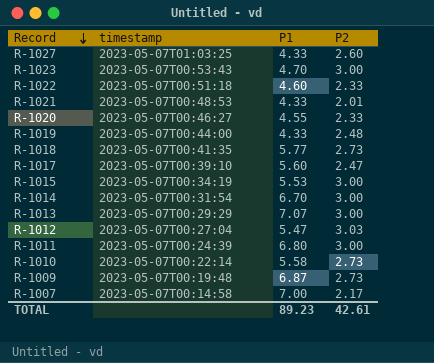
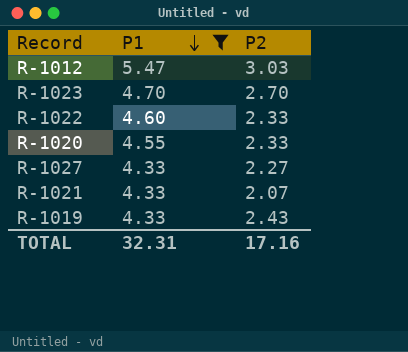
filter: none -> P1 <= 5.47
row order: Record descending -> P1 descending
column timestamp | position: 2 -> none
R-1023 | P2: 3.00 -> 2.70
R-1027 | P2: 2.60 -> 2.27
R-1021 | P2: 2.01 -> 2.07
R-1019 | P2: 2.48 -> 2.43
TOTAL | P1: 89.23 -> 32.31
TOTAL | P2: 42.61 -> 17.16

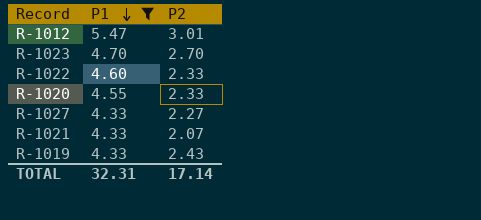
R-1012 | P2: 3.03 -> 3.01
TOTAL | P2: 17.16 -> 17.14

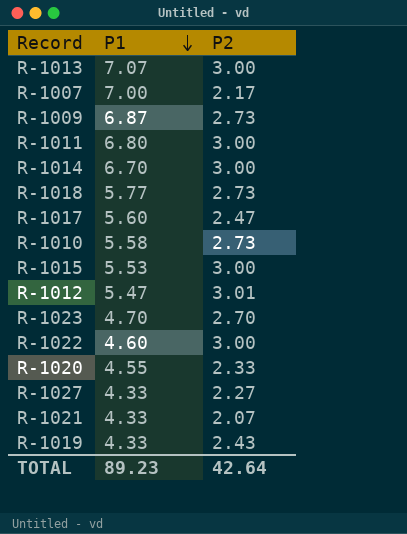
filter: P1 <= 5.47 -> none
R-1022 | P2: 2.33 -> 3.00
TOTAL | P1: 32.31 -> 89.23
TOTAL | P2: 17.14 -> 42.64

